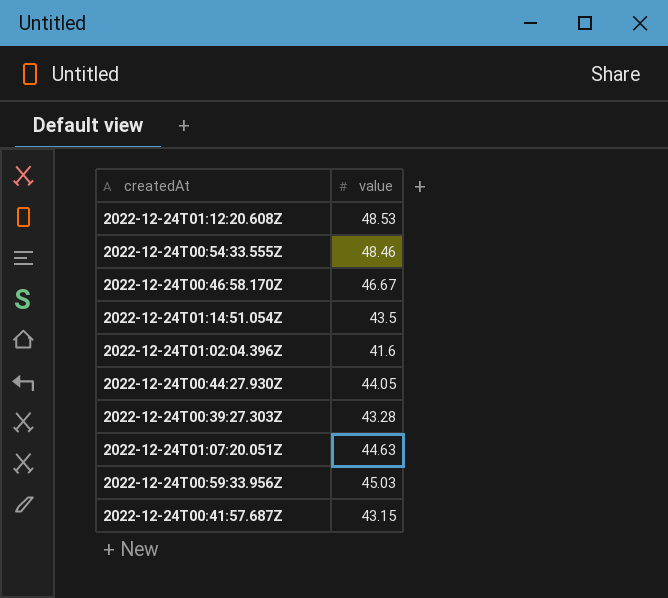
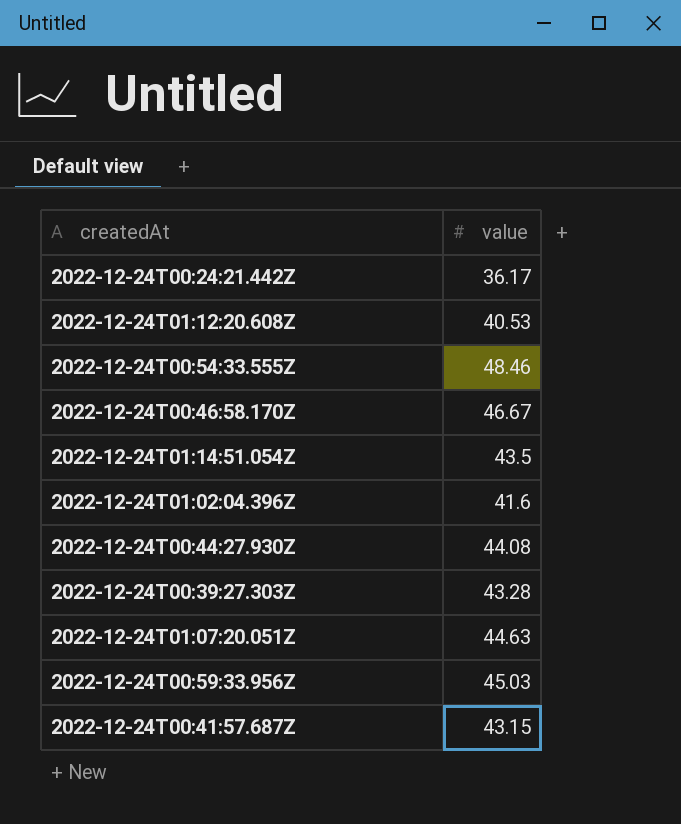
row 2022-12-24T00:24:21.442Z: none -> 36.17
2022-12-24T01:12:20.608Z | value: 48.53 -> 40.53
2022-12-24T00:44:27.930Z | value: 44.05 -> 44.08

